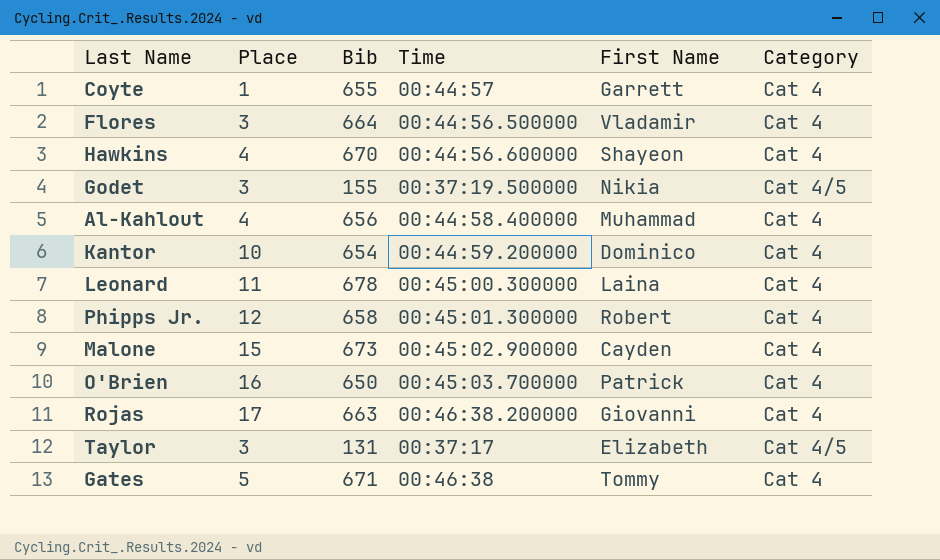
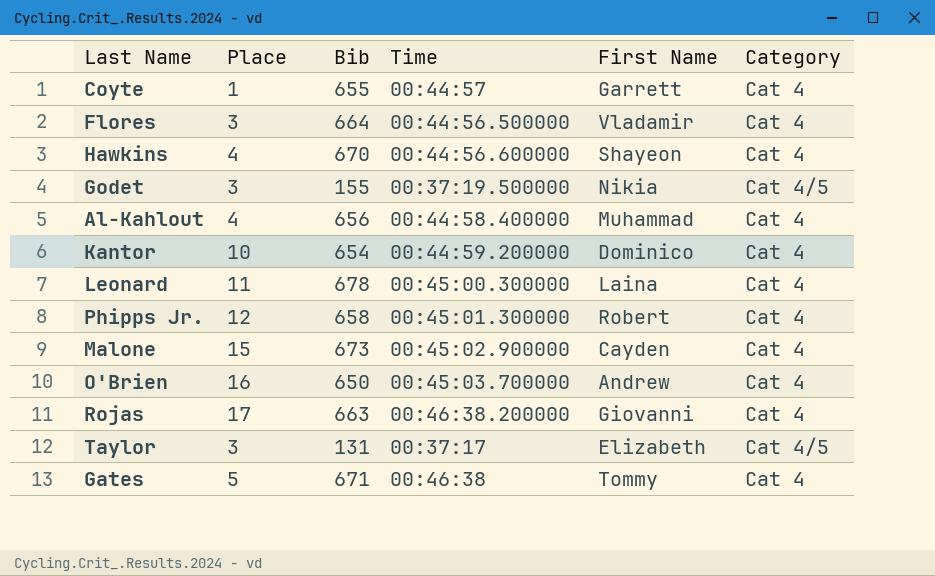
O'Brien | First Name: Patrick -> Andrew

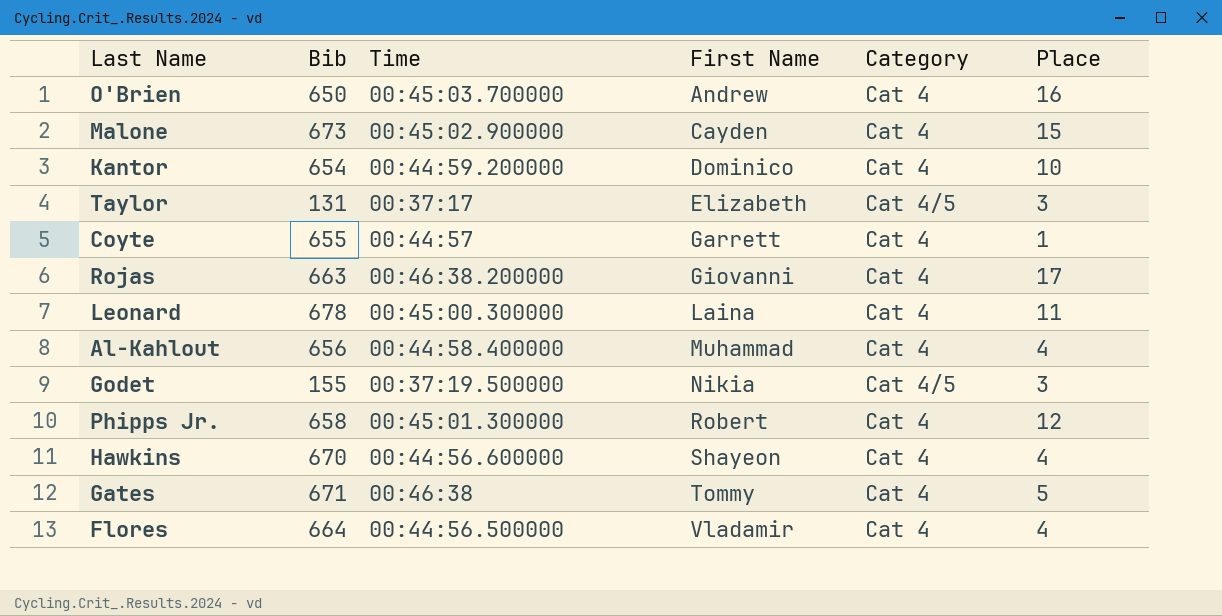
row order: none -> First Name ascending
column Place | position: 2 -> 6
Flores | Place: 3 -> 4

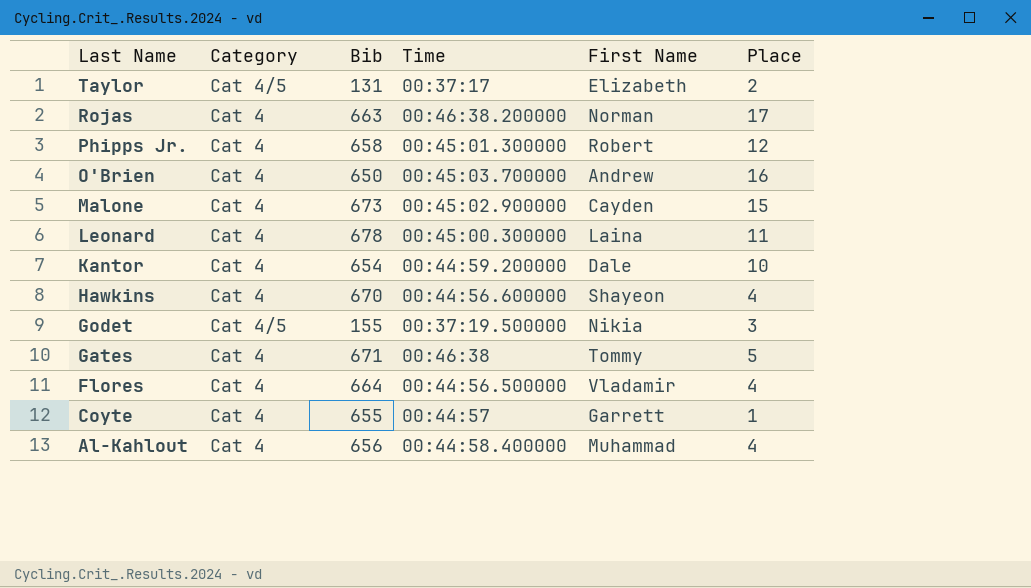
row order: First Name ascending -> Last Name descending
column Category | position: 5 -> 2
Taylor | Place: 3 -> 2
Rojas | First Name: Giovanni -> Norman
Kantor | First Name: Dominico -> Dale

